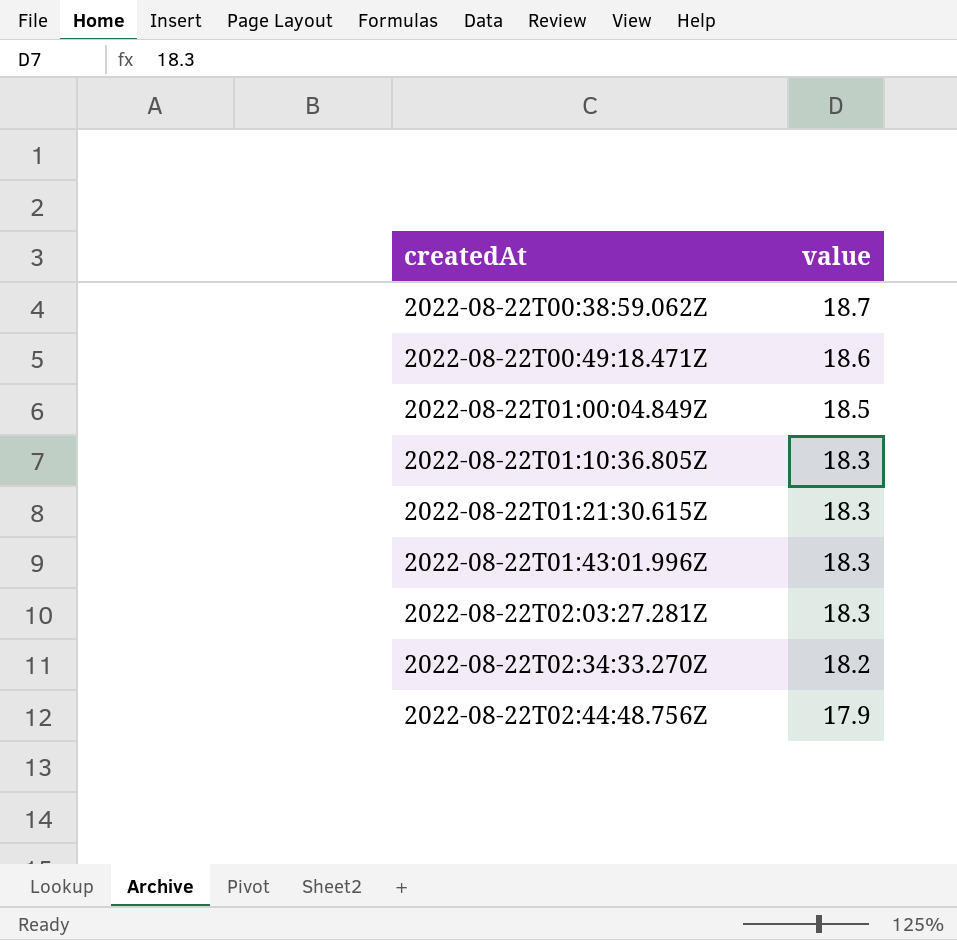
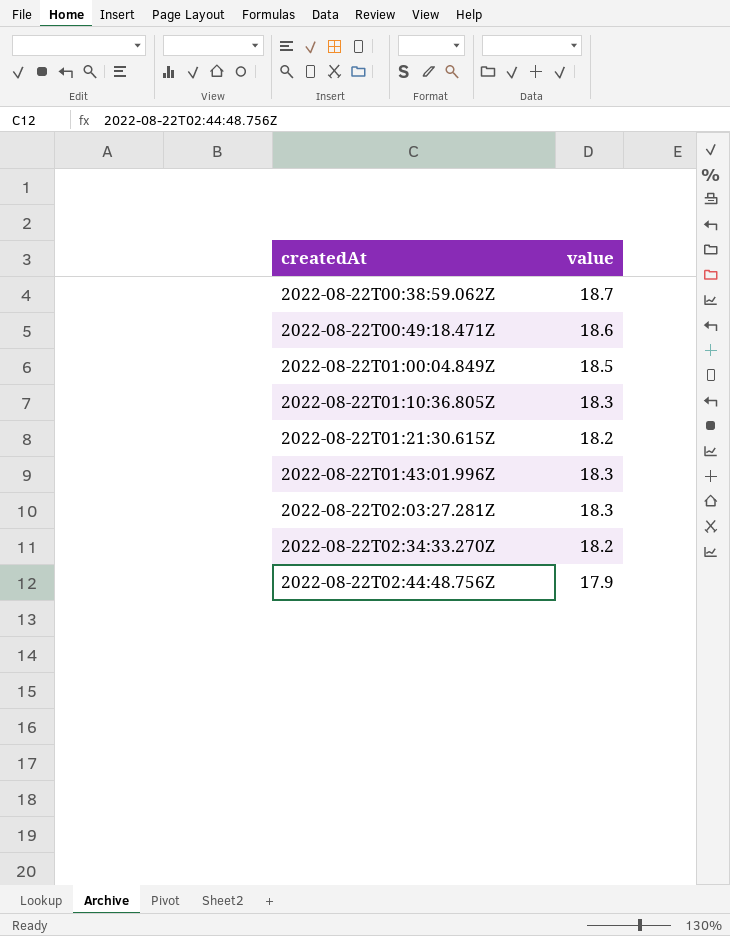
2022-08-22T01:21:30.615Z | value: 18.3 -> 18.2

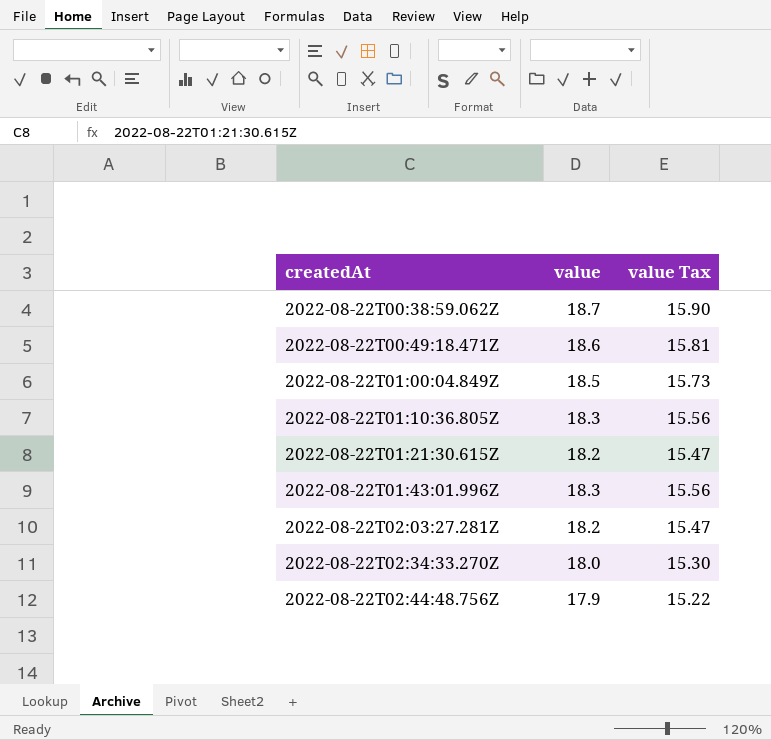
column value Tax | formula: none -> [value] * 0.85
2022-08-22T02:03:27.281Z | value: 18.3 -> 18.2
2022-08-22T02:34:33.270Z | value: 18.2 -> 18.0

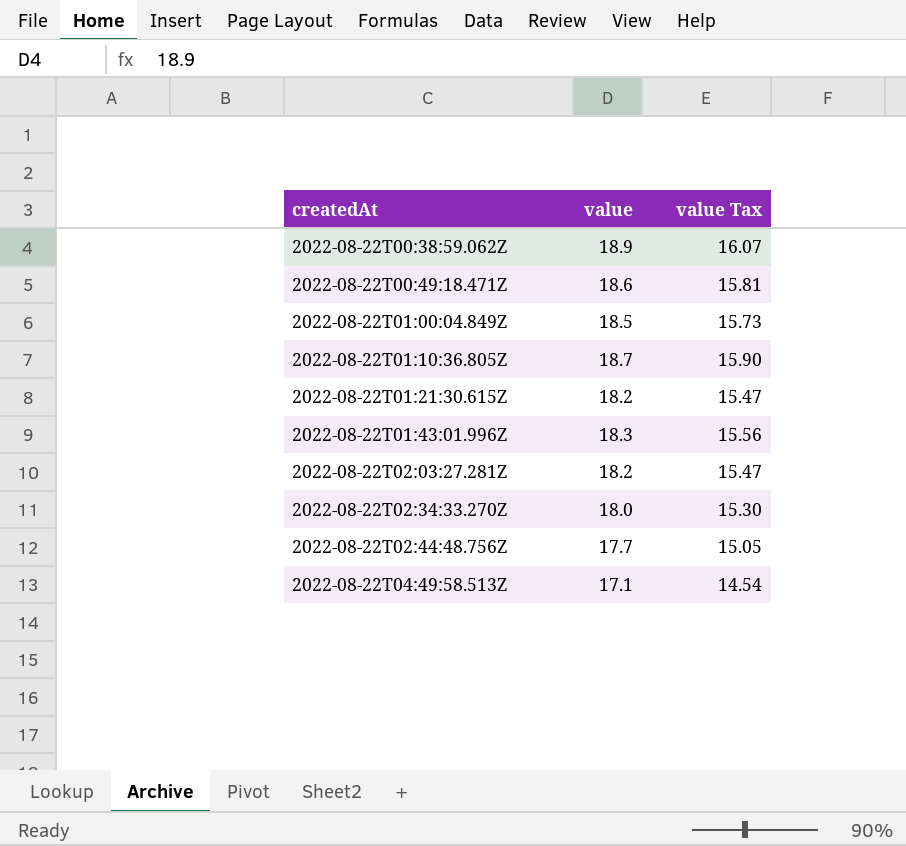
2022-08-22T00:38:59.062Z | value: 18.7 -> 18.9
2022-08-22T00:38:59.062Z | value Tax: 15.90 -> 16.07
2022-08-22T01:10:36.805Z | value: 18.3 -> 18.7
2022-08-22T01:10:36.805Z | value Tax: 15.56 -> 15.90
2022-08-22T02:44:48.756Z | value: 17.9 -> 17.7
2022-08-22T02:44:48.756Z | value Tax: 15.22 -> 15.05
row 2022-08-22T04:49:58.513Z: none -> 17.1 | 14.54

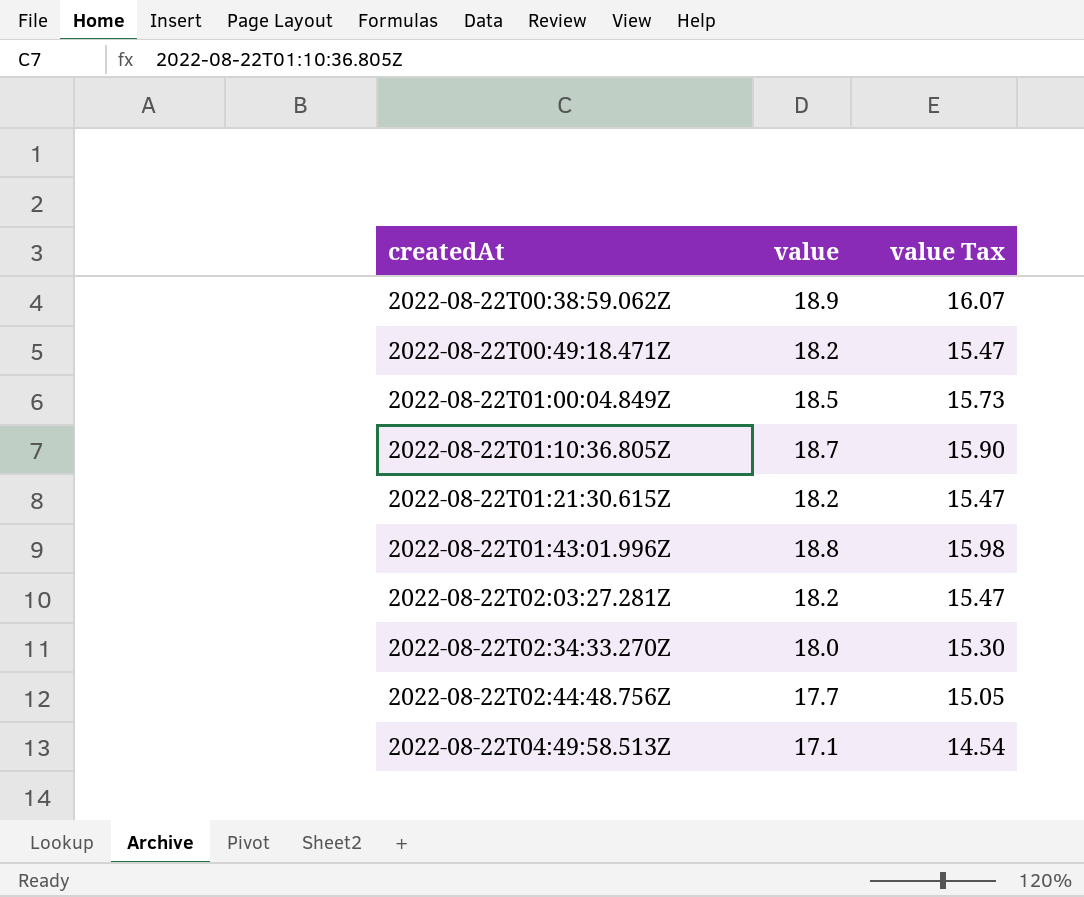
2022-08-22T00:49:18.471Z | value: 18.6 -> 18.2
2022-08-22T00:49:18.471Z | value Tax: 15.81 -> 15.47
2022-08-22T01:43:01.996Z | value: 18.3 -> 18.8
2022-08-22T01:43:01.996Z | value Tax: 15.56 -> 15.98

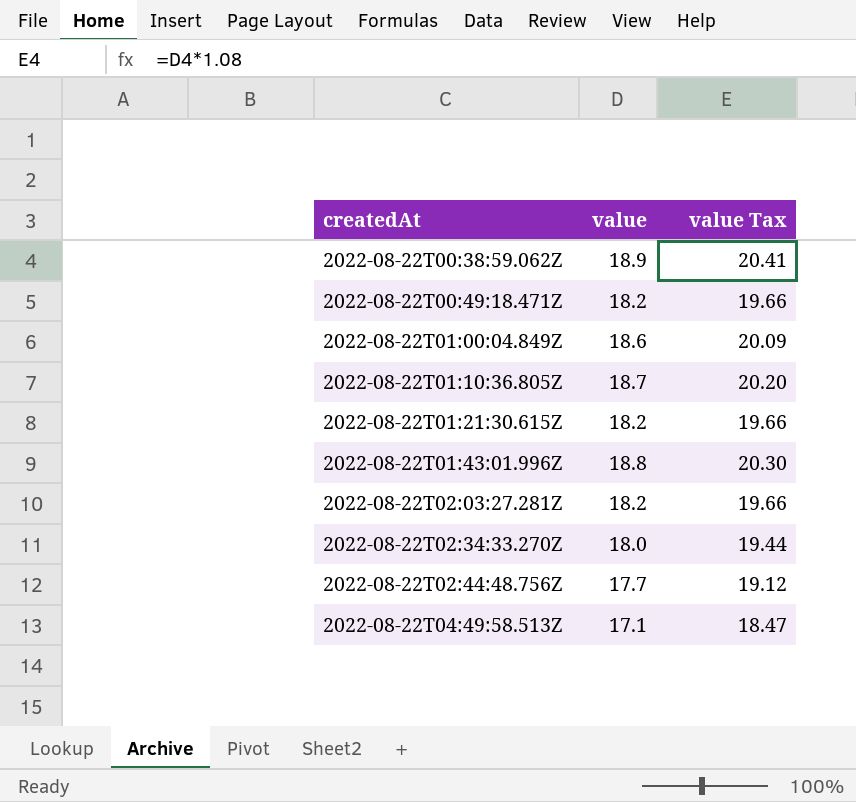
column value Tax | formula: [value] * 0.85 -> [value] * 1.08
2022-08-22T01:00:04.849Z | value: 18.5 -> 18.6

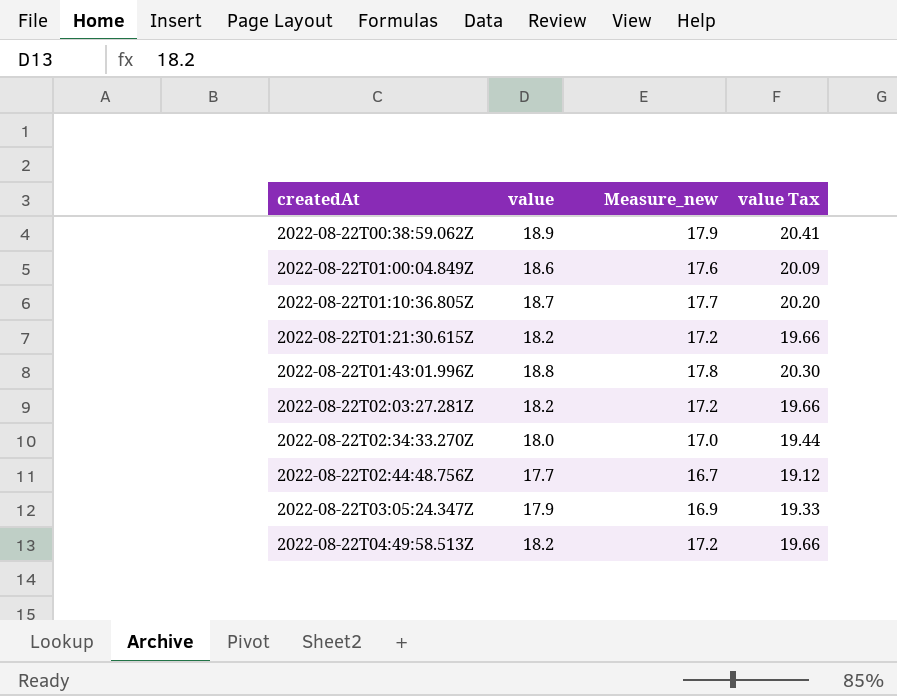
column Measure_new | formula: none -> [value] - 1
row 2022-08-22T00:49:18.471Z: 18.2 | 19.66 -> none
row 2022-08-22T03:05:24.347Z: none -> 17.9 | 16.9 | 19.33
2022-08-22T04:49:58.513Z | value: 17.1 -> 18.2
2022-08-22T04:49:58.513Z | value Tax: 18.47 -> 19.66

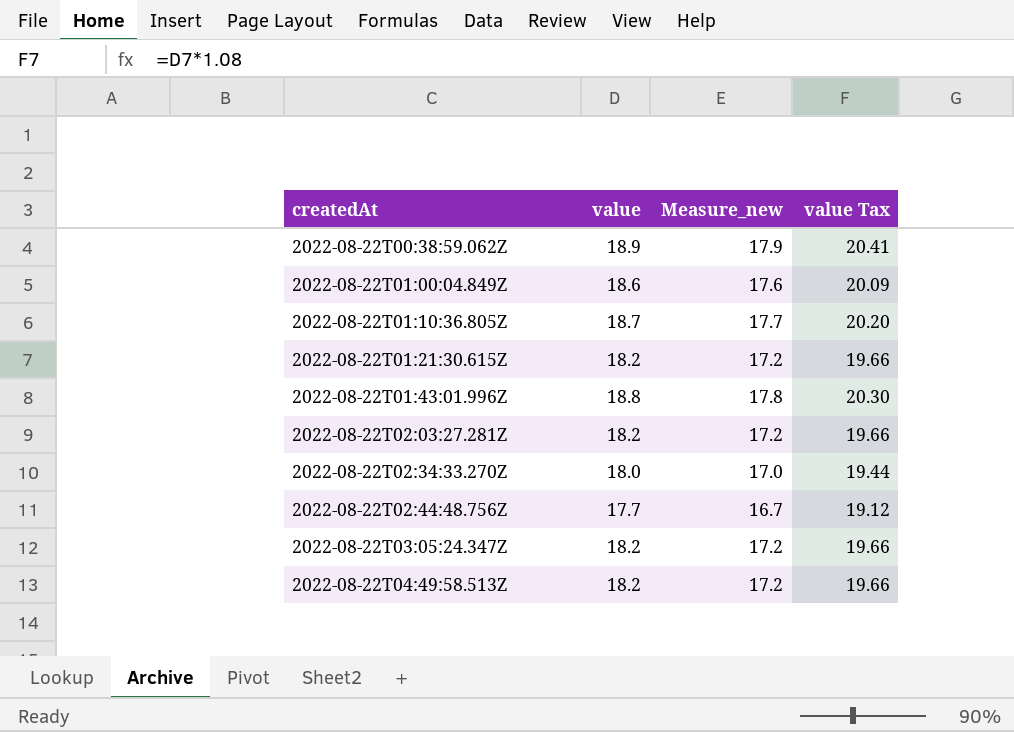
2022-08-22T03:05:24.347Z | value: 17.9 -> 18.2
2022-08-22T03:05:24.347Z | Measure_new: 16.9 -> 17.2
2022-08-22T03:05:24.347Z | value Tax: 19.33 -> 19.66

